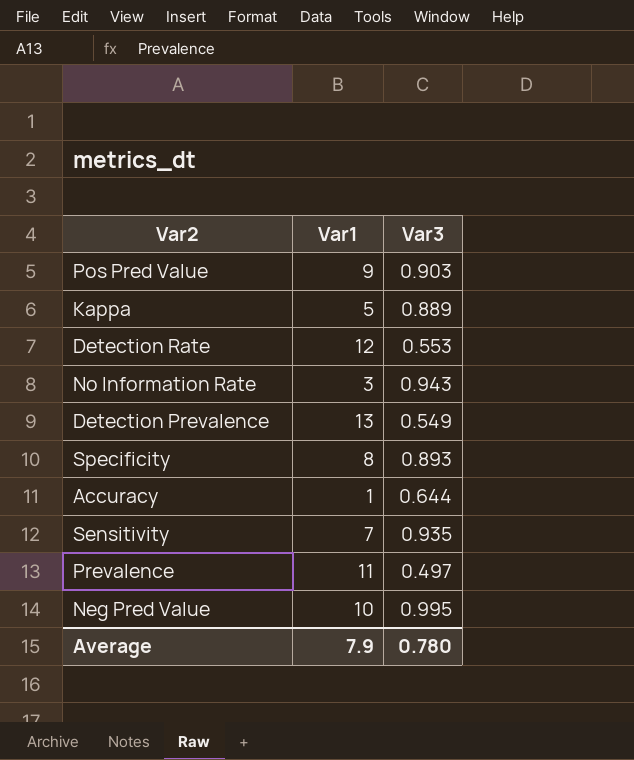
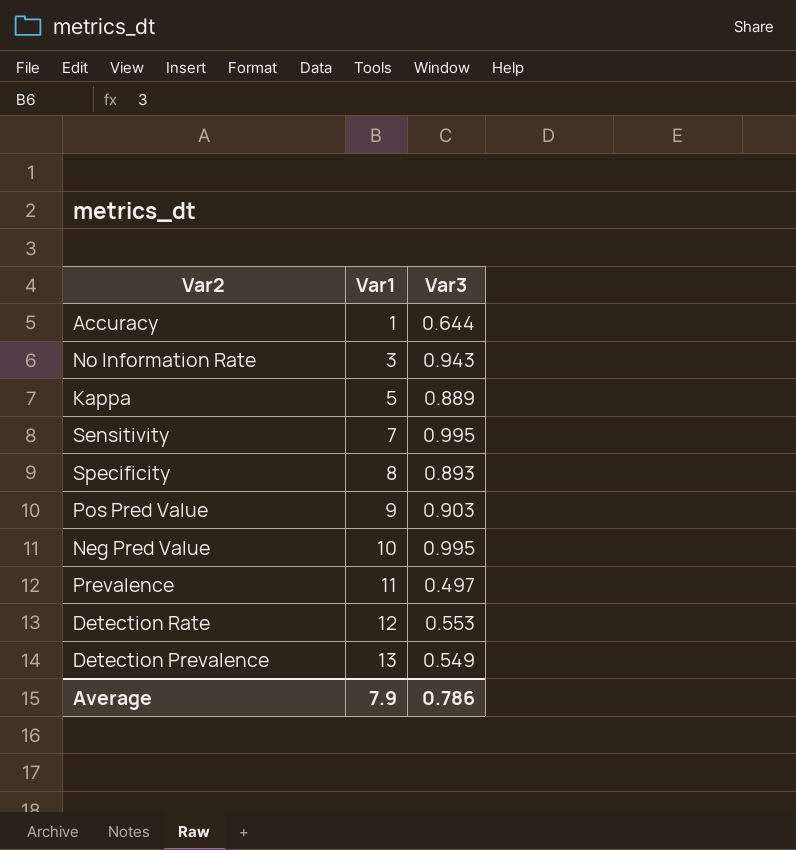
row order: none -> Var1 ascending
Sensitivity | Var3: 0.935 -> 0.995
Average | Var3: 0.780 -> 0.786

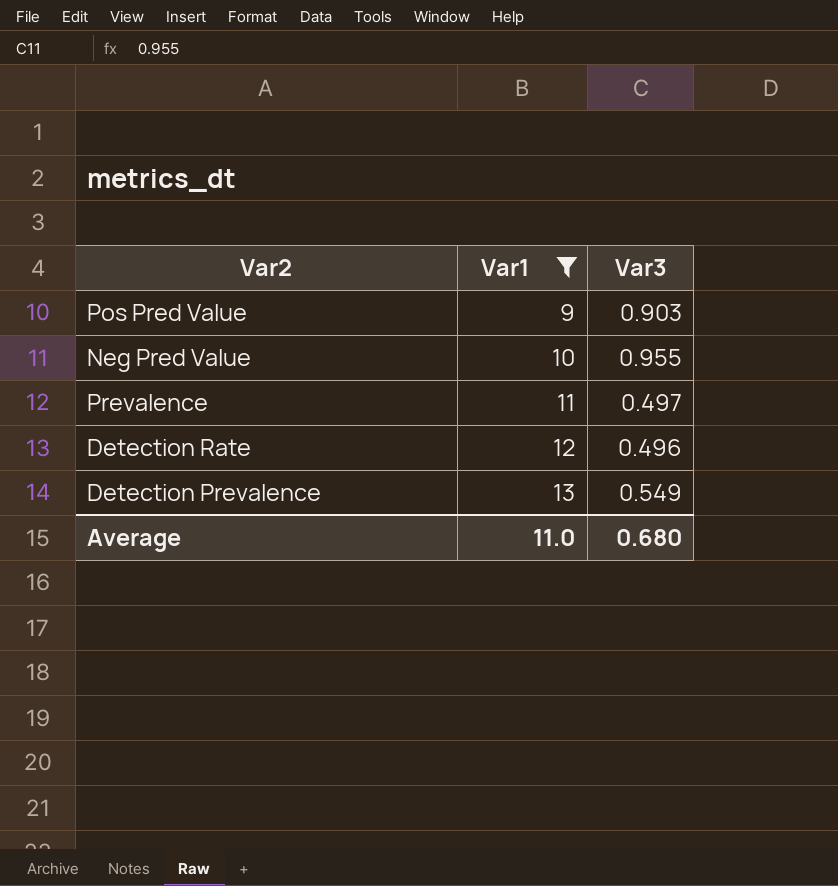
filter: none -> Var1 >= 9
Neg Pred Value | Var3: 0.995 -> 0.955
Detection Rate | Var3: 0.553 -> 0.496
Average | Var1: 7.9 -> 11.0
Average | Var3: 0.786 -> 0.680

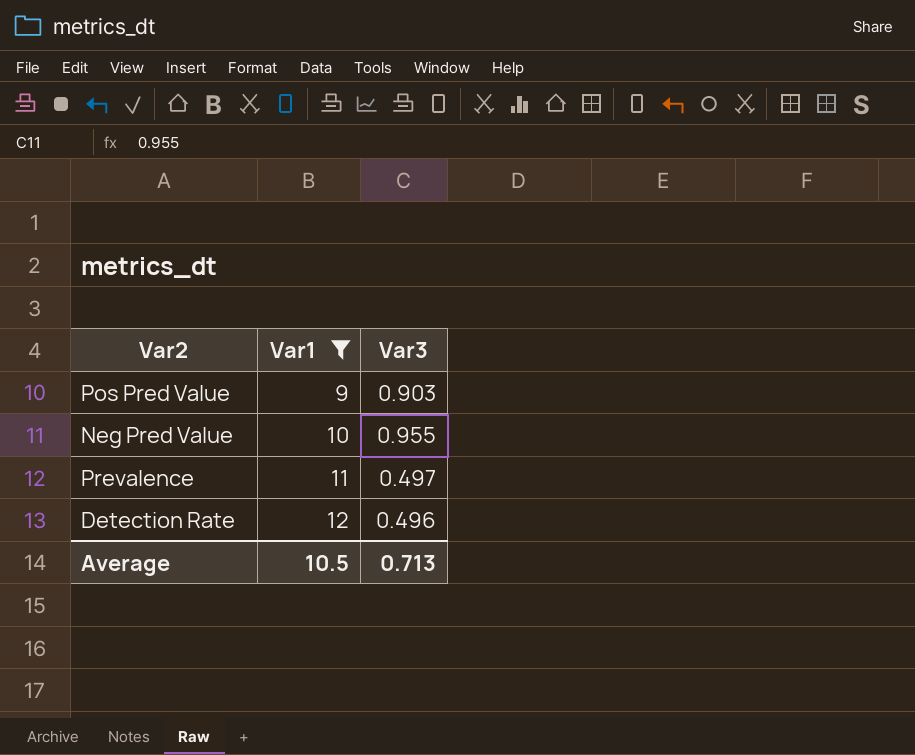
row Detection Prevalence: 13 | 0.549 -> none
Average | Var1: 11.0 -> 10.5
Average | Var3: 0.680 -> 0.713

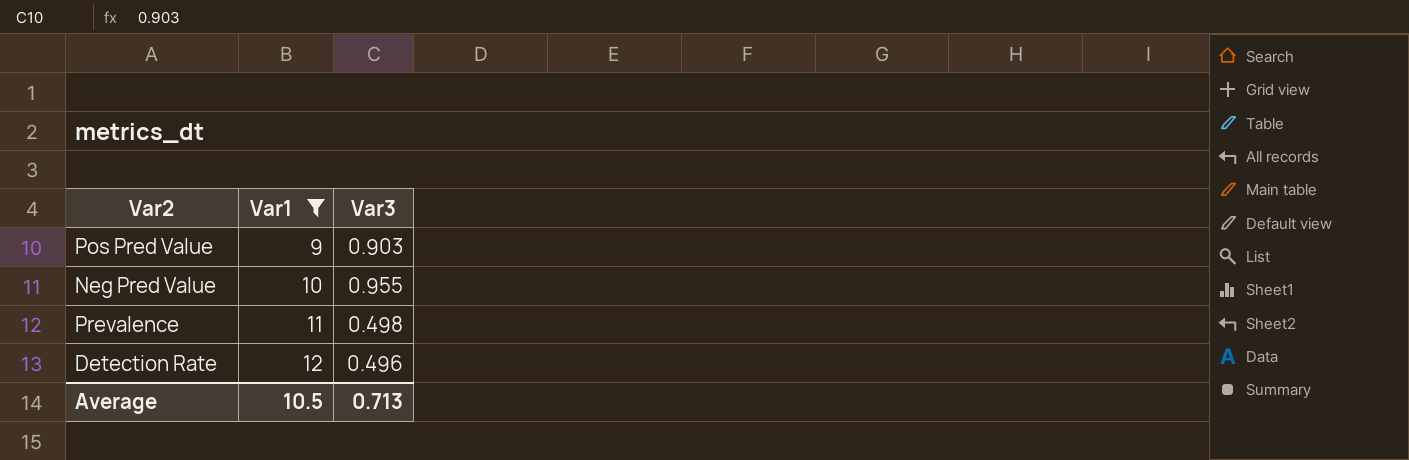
Prevalence | Var3: 0.497 -> 0.498

